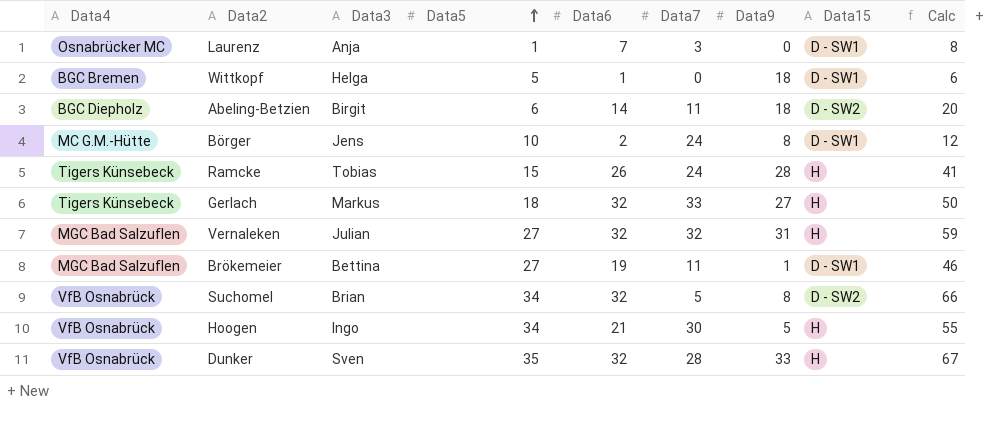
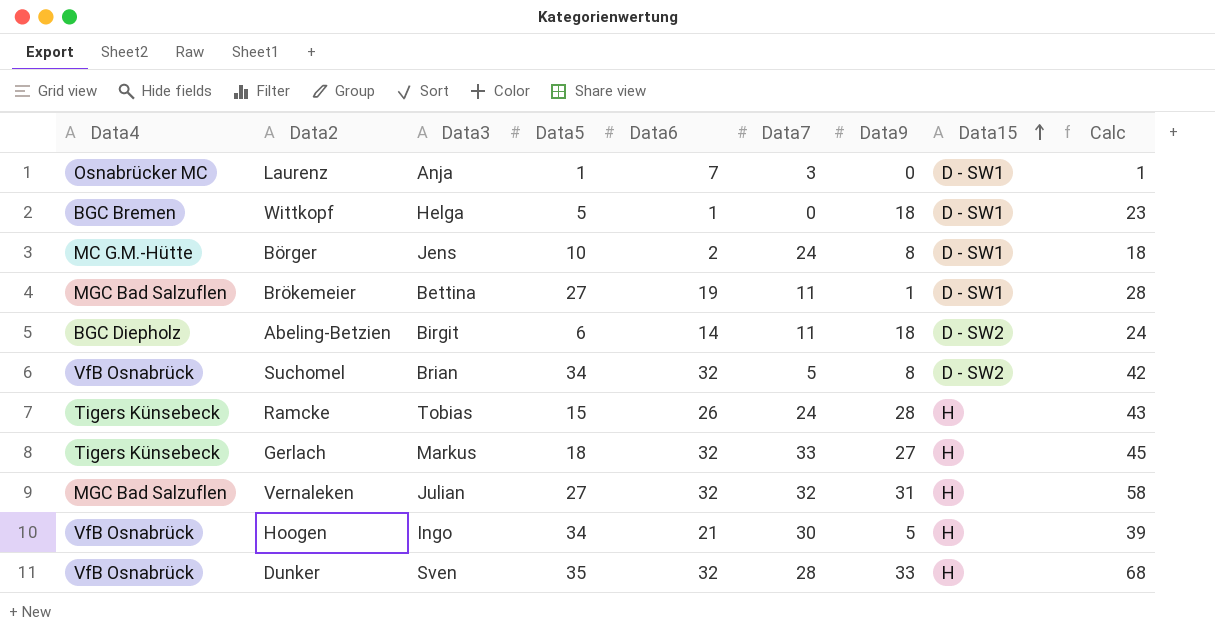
row order: Data5 ascending -> Data15 ascending
column Calc | formula: [Data5] + [Data6] -> [Data5] + [Data9]

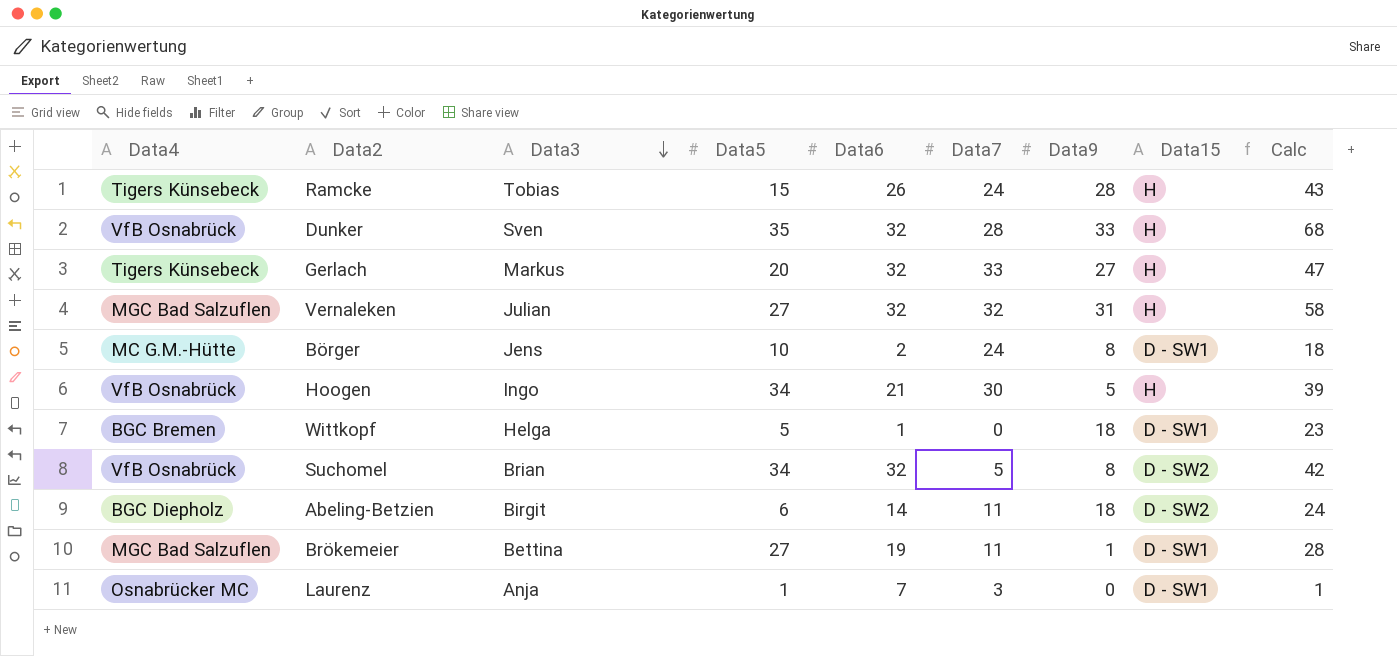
row order: Data15 ascending -> Data3 descending
Gerlach | Data5: 18 -> 20
Gerlach | Calc: 45 -> 47

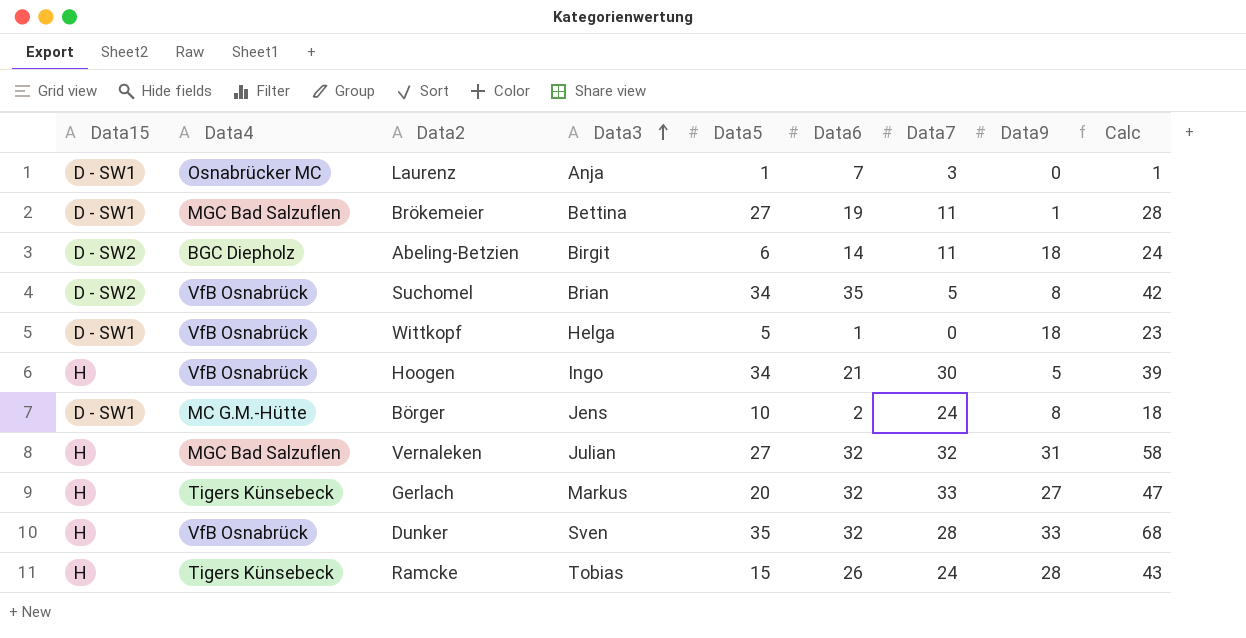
row order: Data3 descending -> Data3 ascending
column Data15 | position: 8 -> 1
Suchomel | Data6: 32 -> 35
Wittkopf | Data4: BGC Bremen -> VfB Osnabrück

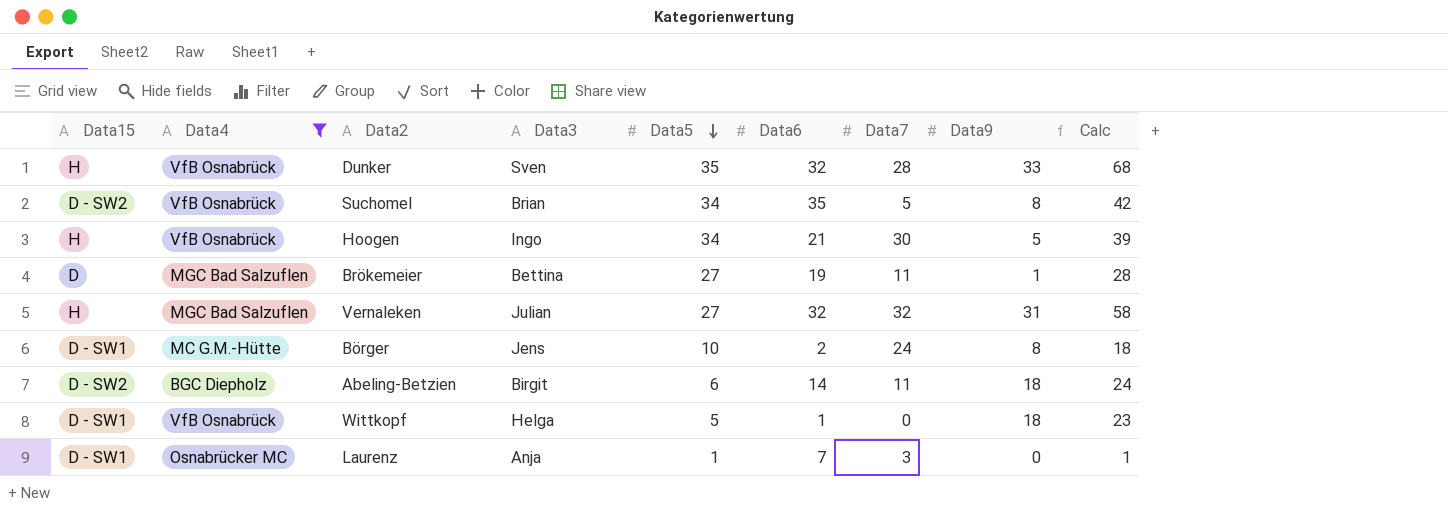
filter: none -> Data4 != Tigers Künsebeck
row order: Data3 ascending -> Data5 descending
Brökemeier | Data15: D - SW1 -> D

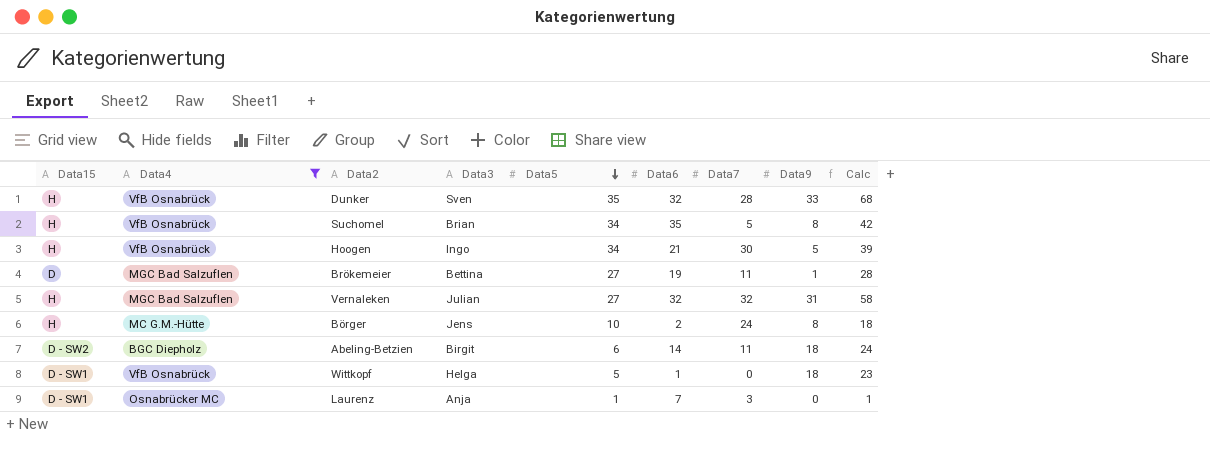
Suchomel | Data15: D - SW2 -> H
Börger | Data15: D - SW1 -> H

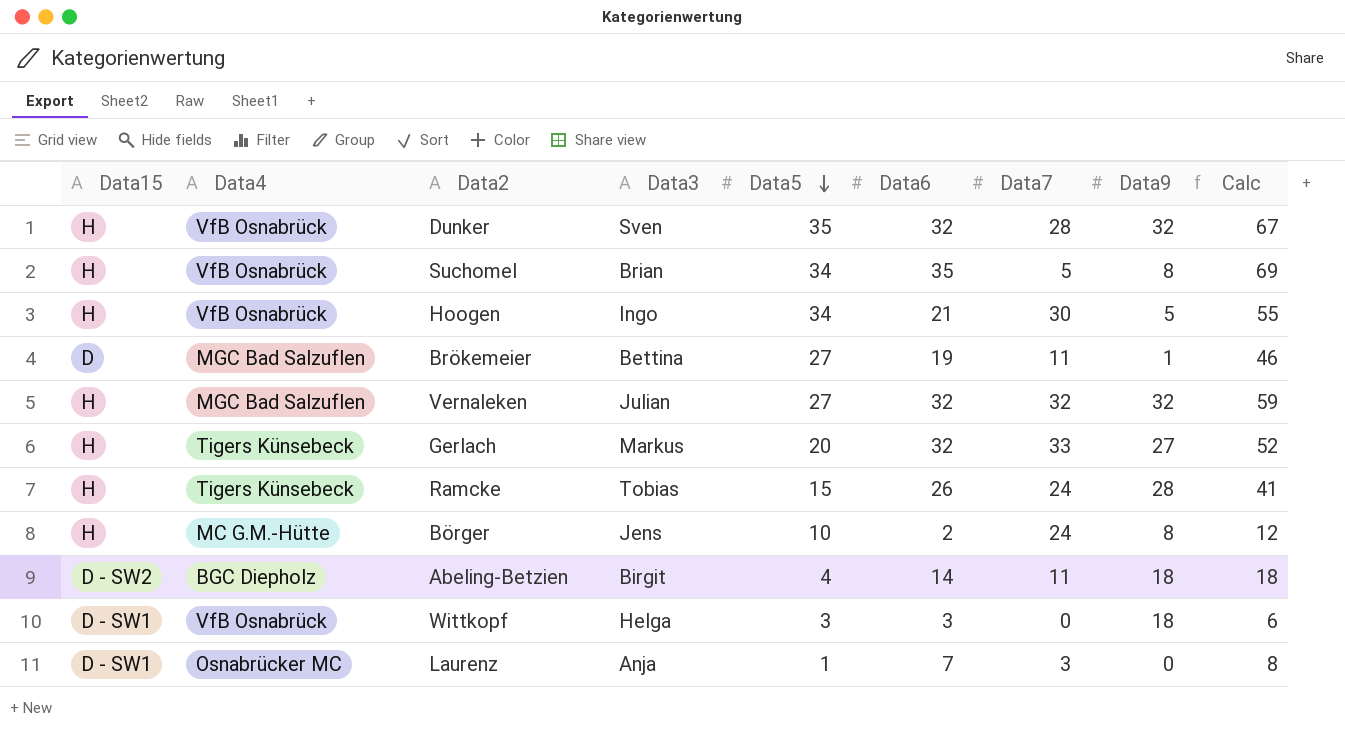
filter: Data4 != Tigers Künsebeck -> none
column Calc | formula: [Data5] + [Data9] -> [Data5] + [Data6]
Dunker | Data9: 33 -> 32
Vernaleken | Data9: 31 -> 32
Abeling-Betzien | Data5: 6 -> 4
Wittkopf | Data5: 5 -> 3
Wittkopf | Data6: 1 -> 3

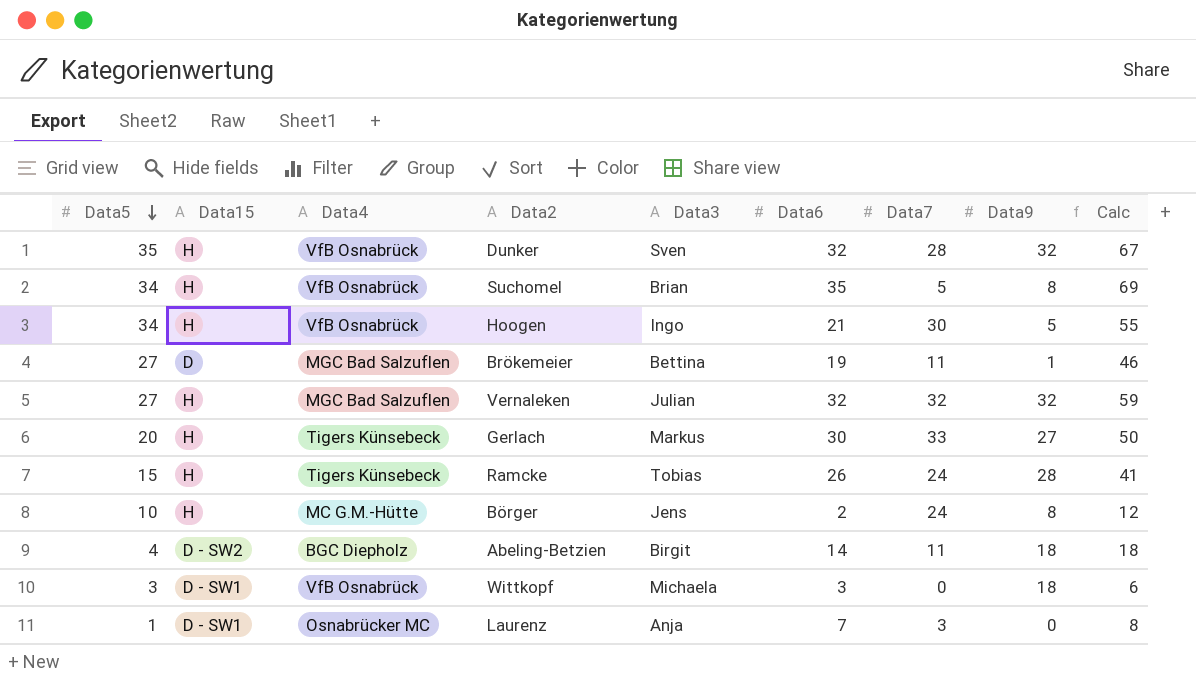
column Data5 | position: 5 -> 1
Gerlach | Data6: 32 -> 30
Gerlach | Calc: 52 -> 50
Wittkopf | Data3: Helga -> Michaela

